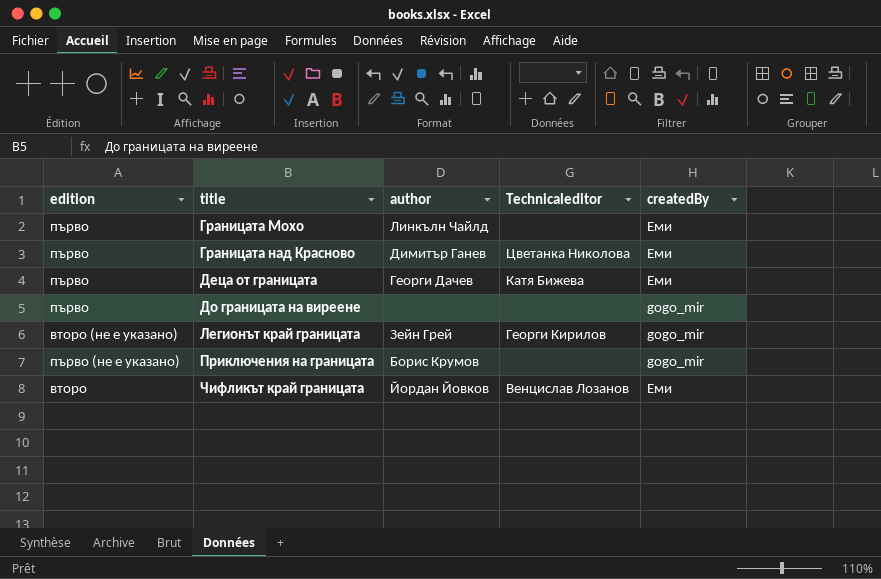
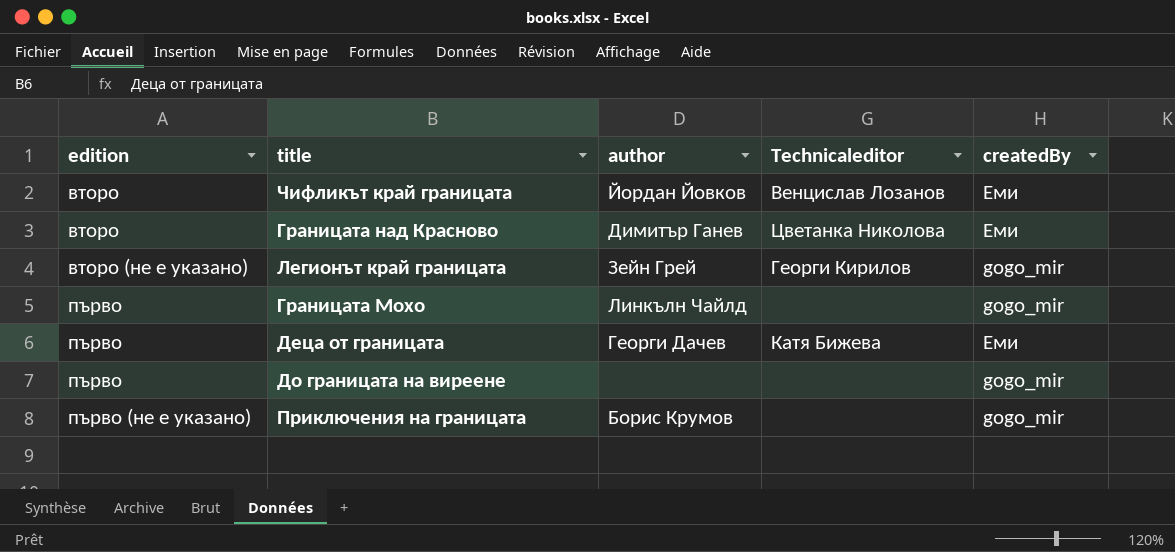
row order: title ascending -> edition ascending
Границата над Красново | edition: първо -> второ
Границата Мохо | createdBy: Еми -> gogo_mir

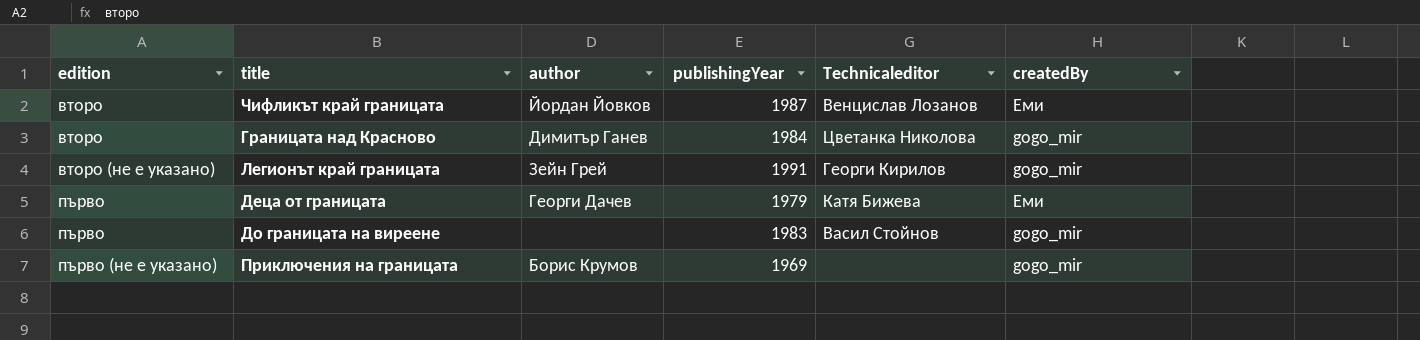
column publishingYear | position: none -> 4
row Границата Мохо: първо | Линкълн Чайлд | none | gogo_mir -> none
Границата над Красново | createdBy: Еми -> gogo_mir
До границата на виреене | Technicaleditor: none -> Васил Стойнов

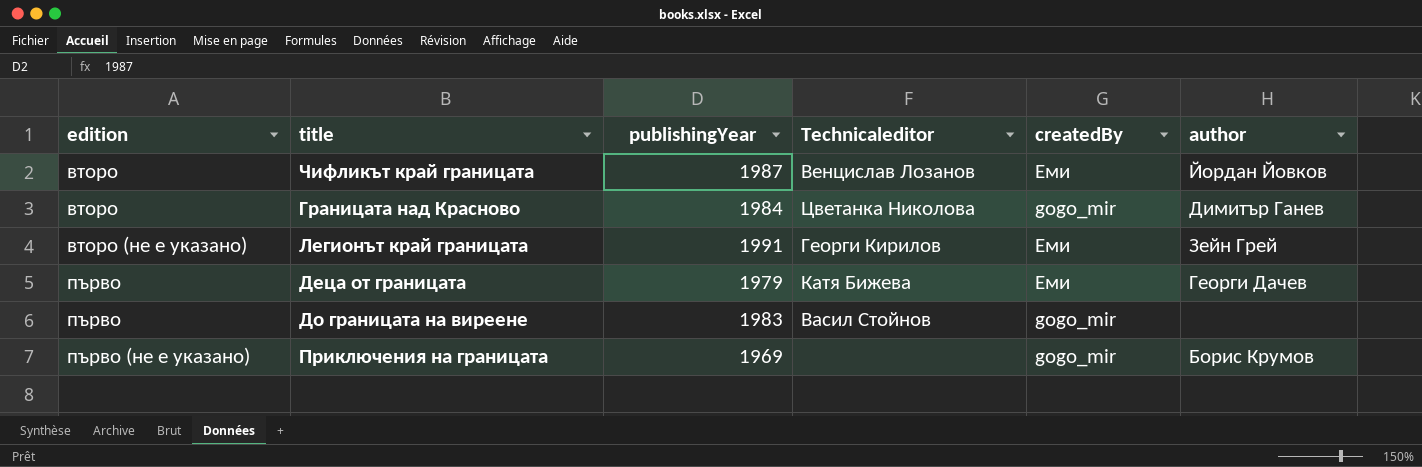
column author | position: 3 -> 6
Легионът край границата | createdBy: gogo_mir -> Еми

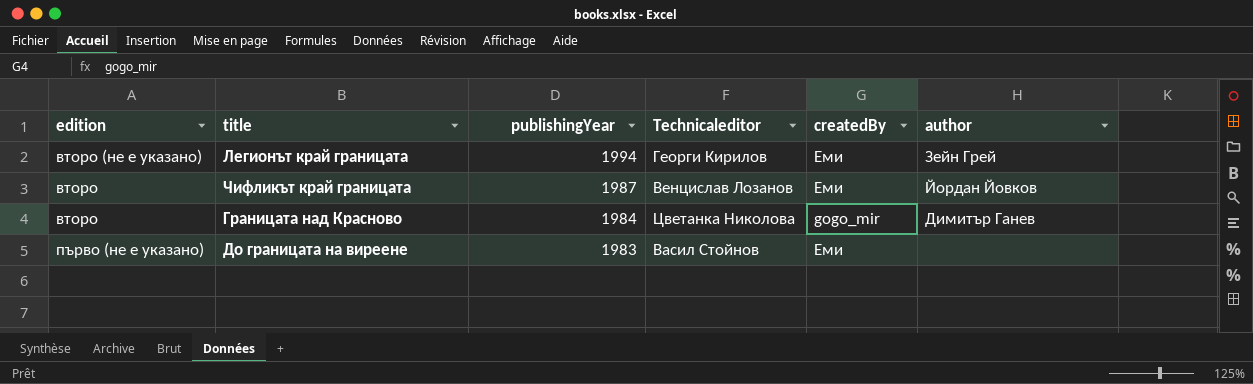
row order: edition ascending -> publishingYear descending
row Деца от границата: първо | 1979 | Катя Бижева | Еми | Георги Дачев -> none
row Приключения на границата: първо (не е указано) | 1969 | none | gogo_mir | Борис Крумов -> none
Легионът край границата | publishingYear: 1991 -> 1994
До границата на виреене | edition: първо -> първо (не е указано)
До границата на виреене | createdBy: gogo_mir -> Еми

